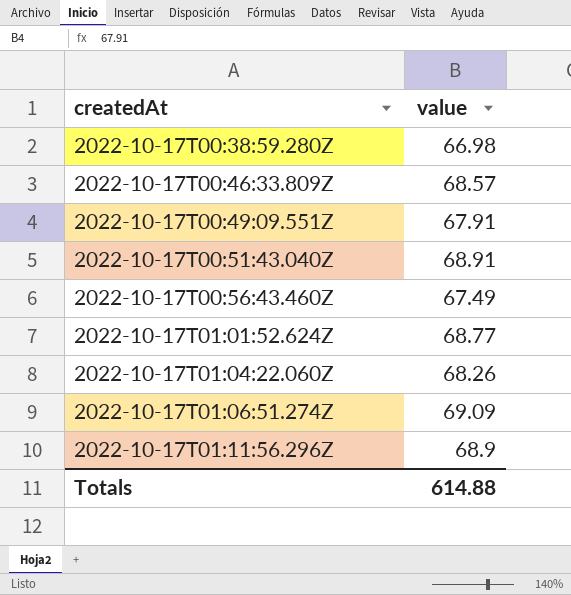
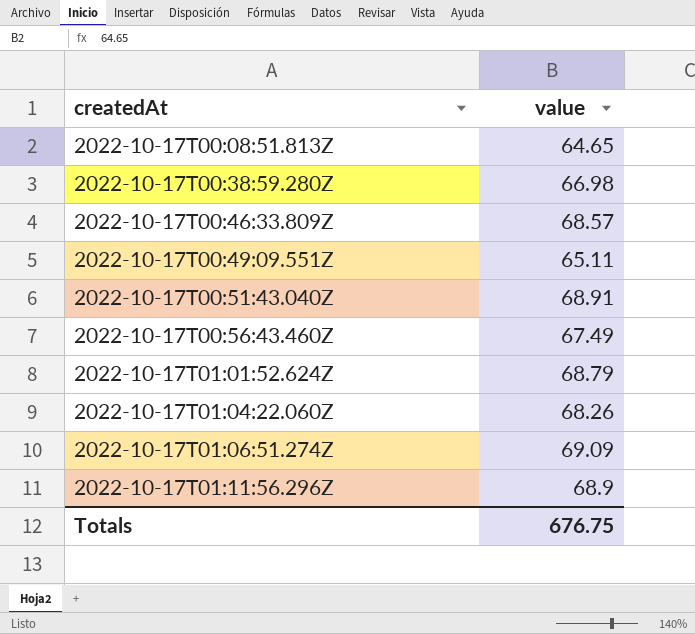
row 2022-10-17T00:08:51.813Z: none -> 64.65
2022-10-17T00:49:09.551Z | value: 67.91 -> 65.11
2022-10-17T01:01:52.624Z | value: 68.77 -> 68.79
Totals | value: 614.88 -> 676.75

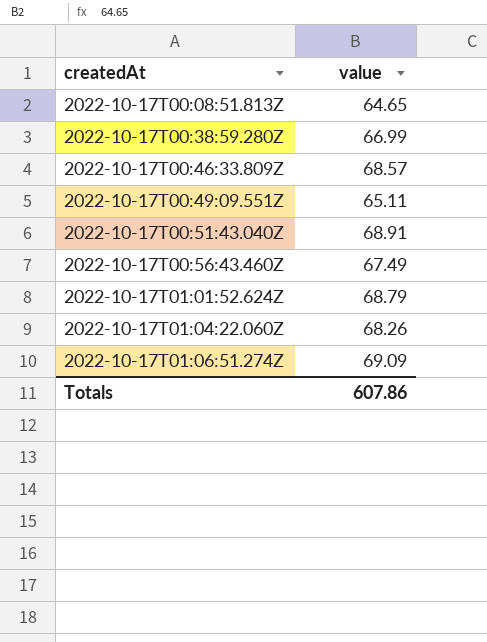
row 2022-10-17T01:11:56.296Z: 68.9 -> none
2022-10-17T00:38:59.280Z | value: 66.98 -> 66.99
Totals | value: 676.75 -> 607.86

